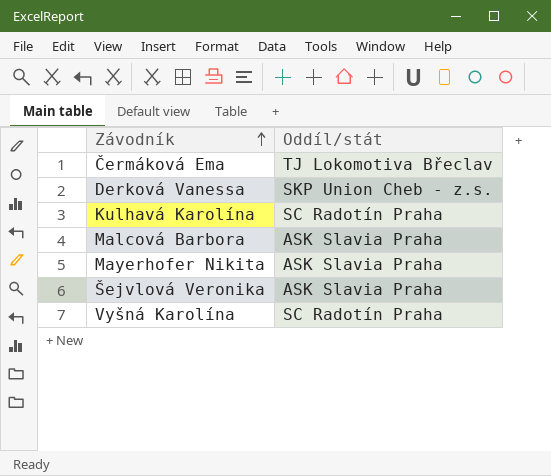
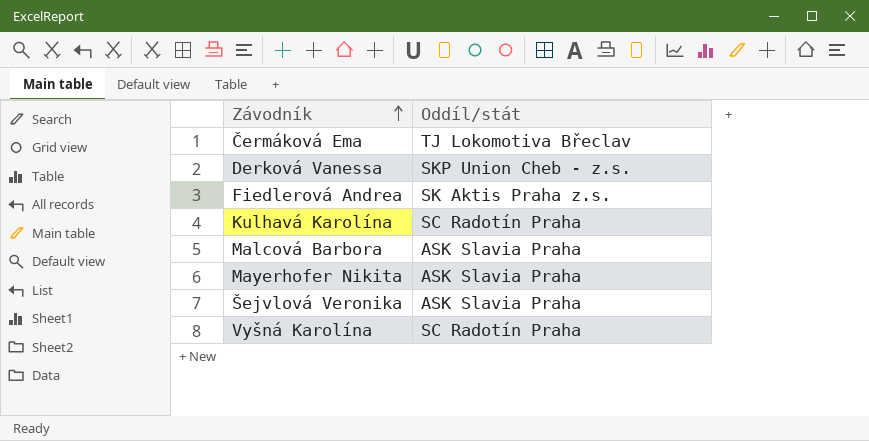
row Fiedlerová Andrea: none -> SK Aktis Praha z.s.

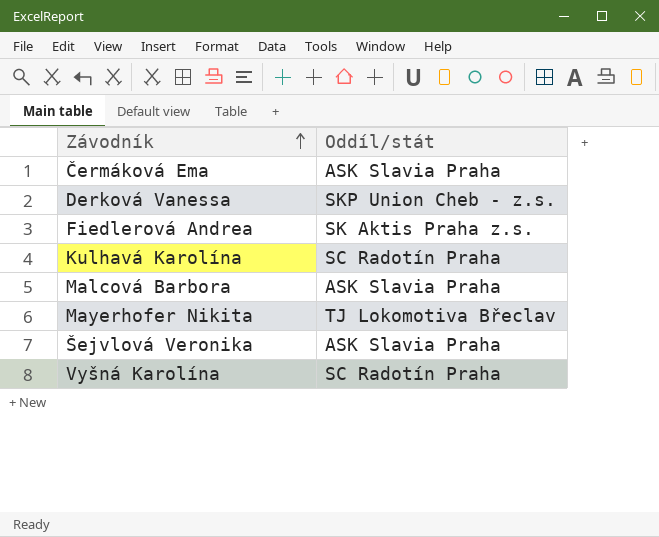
Čermáková Ema | Oddíl/stát: TJ Lokomotiva Břeclav -> ASK Slavia Praha
Mayerhofer Nikita | Oddíl/stát: ASK Slavia Praha -> TJ Lokomotiva Břeclav

